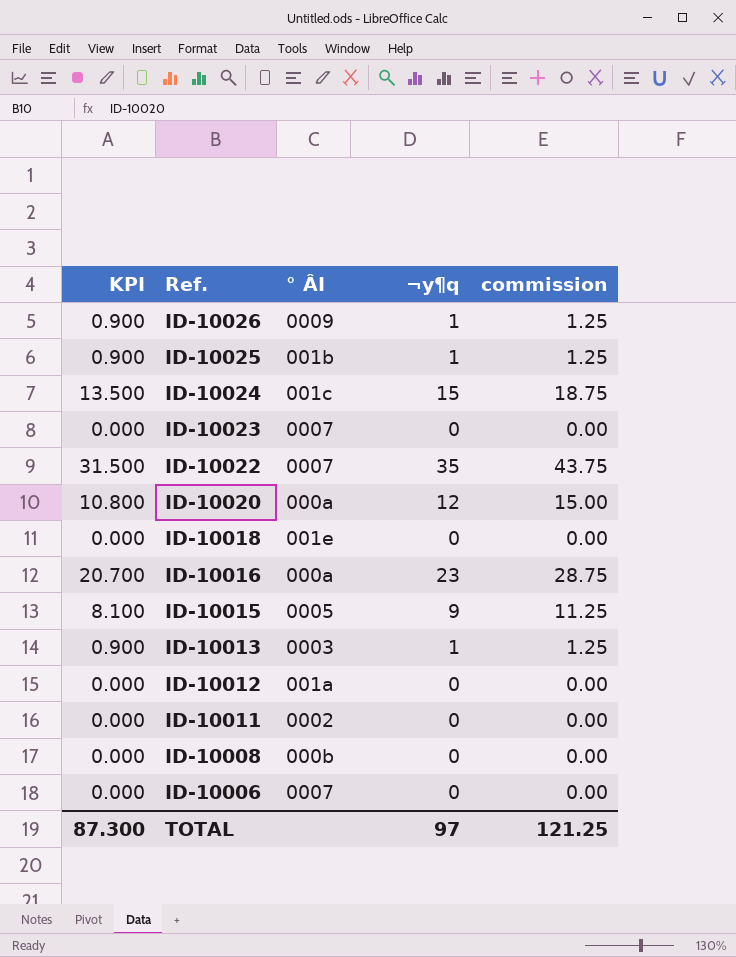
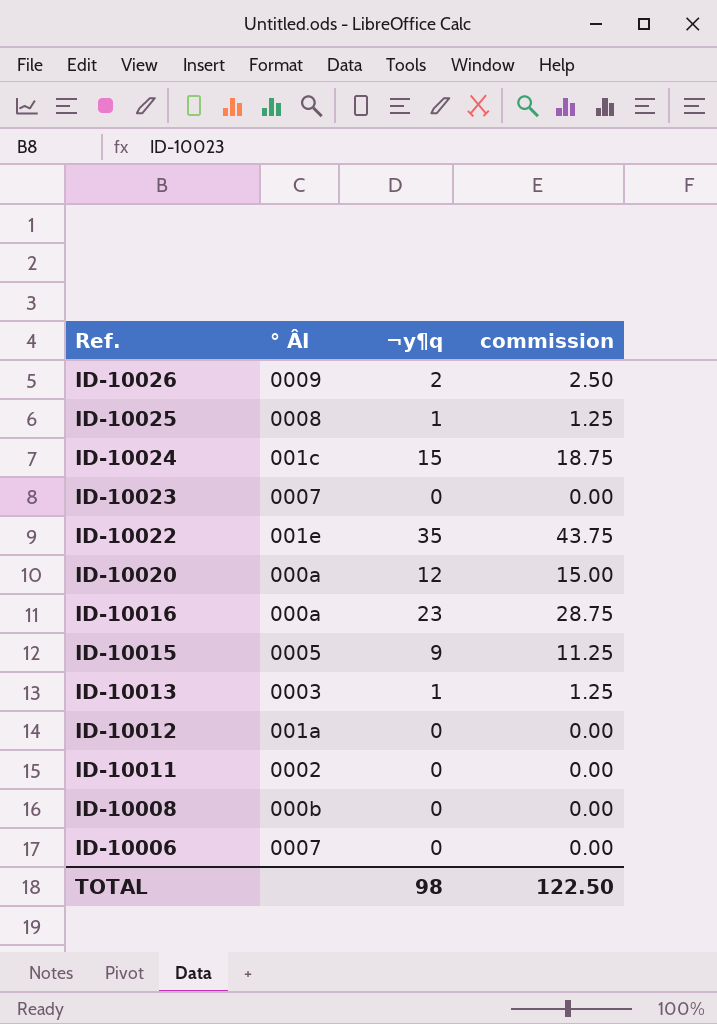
column KPI | formula: [¬y¶q] * 0.9 -> none
row ID-10018: 0.000 | 001e | 0 | 0.00 -> none
ID-10026 | ¬y¶q: 1 -> 2
ID-10026 | commission: 1.25 -> 2.50
ID-10025 | ° ÂI: 001b -> 0008
ID-10022 | ° ÂI: 0007 -> 001e
TOTAL | ¬y¶q: 97 -> 98
TOTAL | commission: 121.25 -> 122.50

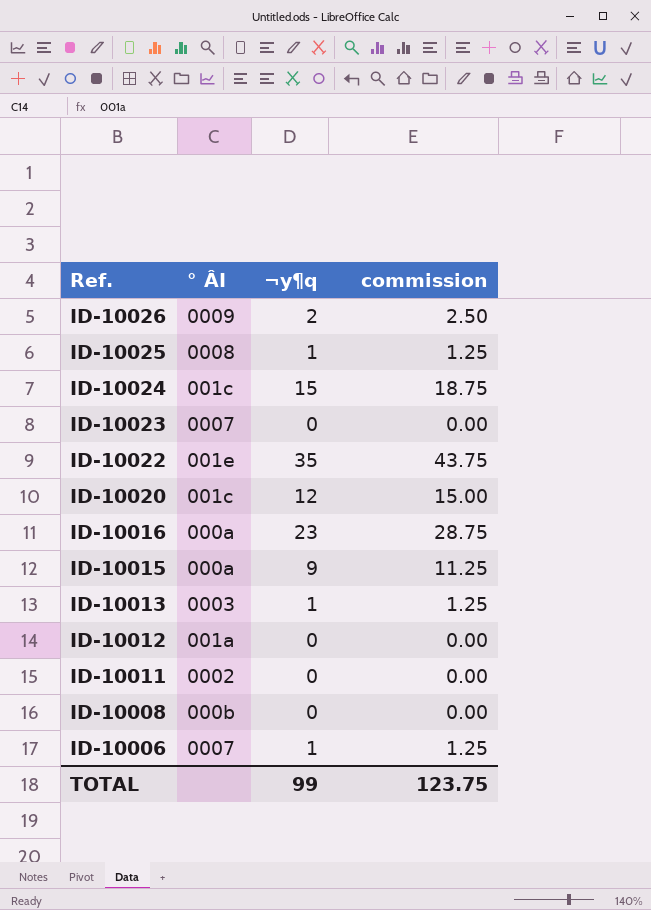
ID-10020 | ° ÂI: 000a -> 001c
ID-10015 | ° ÂI: 0005 -> 000a
ID-10006 | ¬y¶q: 0 -> 1
ID-10006 | commission: 0.00 -> 1.25
TOTAL | ¬y¶q: 98 -> 99
TOTAL | commission: 122.50 -> 123.75

